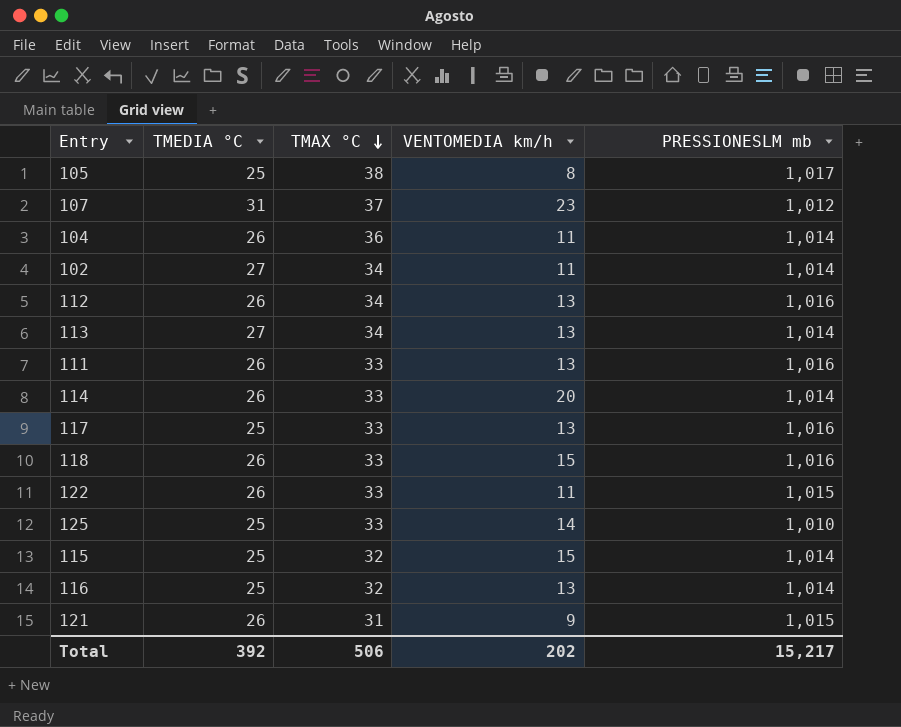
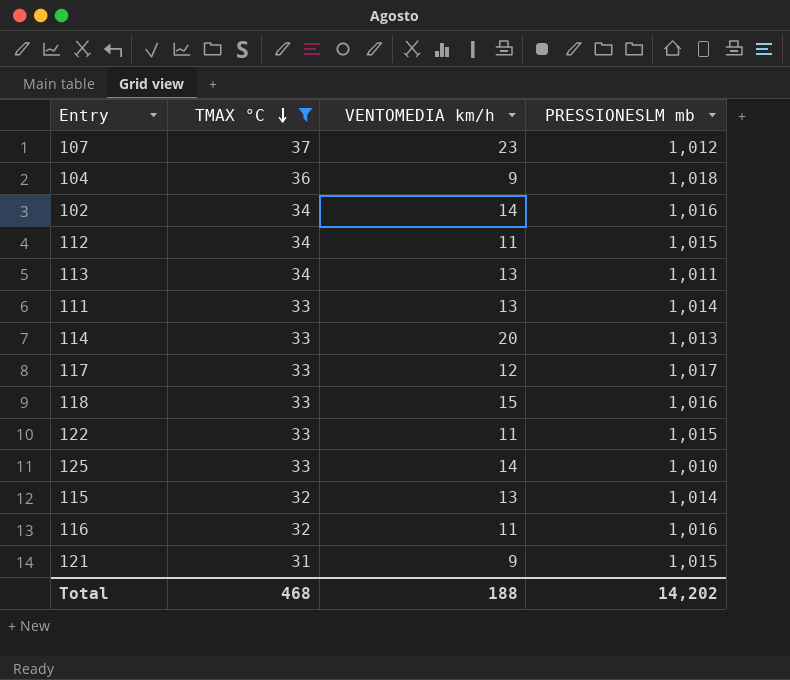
filter: none -> TMAX °C != 38
column TMEDIA °C | position: 2 -> none
104 | VENTOMEDIA km/h: 11 -> 9
104 | PRESSIONESLM mb: 1,014 -> 1,018
102 | VENTOMEDIA km/h: 11 -> 14
102 | PRESSIONESLM mb: 1,014 -> 1,016
112 | VENTOMEDIA km/h: 13 -> 11
112 | PRESSIONESLM mb: 1,016 -> 1,015
113 | PRESSIONESLM mb: 1,014 -> 1,011
111 | PRESSIONESLM mb: 1,016 -> 1,014
114 | PRESSIONESLM mb: 1,014 -> 1,013
117 | VENTOMEDIA km/h: 13 -> 12
117 | PRESSIONESLM mb: 1,016 -> 1,017
115 | VENTOMEDIA km/h: 15 -> 13
116 | VENTOMEDIA km/h: 13 -> 11
116 | PRESSIONESLM mb: 1,014 -> 1,016
Total | TMAX °C: 506 -> 468
Total | VENTOMEDIA km/h: 202 -> 188
Total | PRESSIONESLM mb: 15,217 -> 14,202

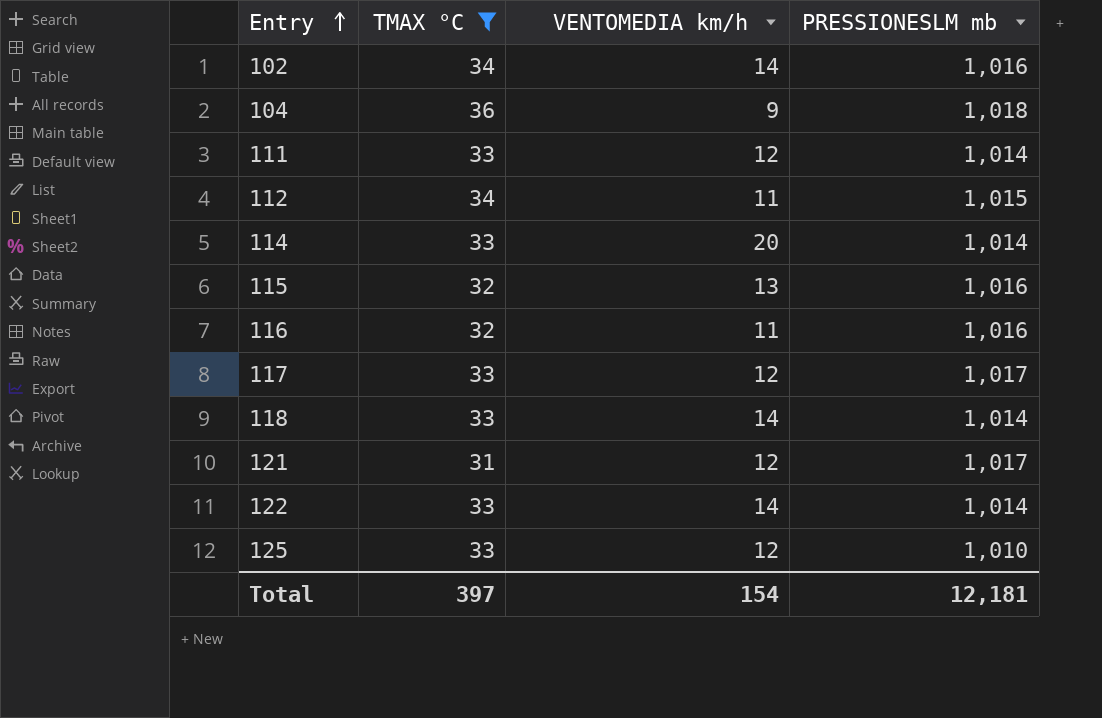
row order: TMAX °C descending -> Entry ascending
row 107: 37 | 23 | 1,012 -> none
row 113: 34 | 13 | 1,011 -> none
111 | VENTOMEDIA km/h: 13 -> 12
114 | PRESSIONESLM mb: 1,013 -> 1,014
115 | PRESSIONESLM mb: 1,014 -> 1,016
118 | VENTOMEDIA km/h: 15 -> 14
118 | PRESSIONESLM mb: 1,016 -> 1,014
121 | VENTOMEDIA km/h: 9 -> 12
121 | PRESSIONESLM mb: 1,015 -> 1,017
122 | VENTOMEDIA km/h: 11 -> 14
122 | PRESSIONESLM mb: 1,015 -> 1,014
125 | VENTOMEDIA km/h: 14 -> 12
Total | TMAX °C: 468 -> 397
Total | VENTOMEDIA km/h: 188 -> 154
Total | PRESSIONESLM mb: 14,202 -> 12,181

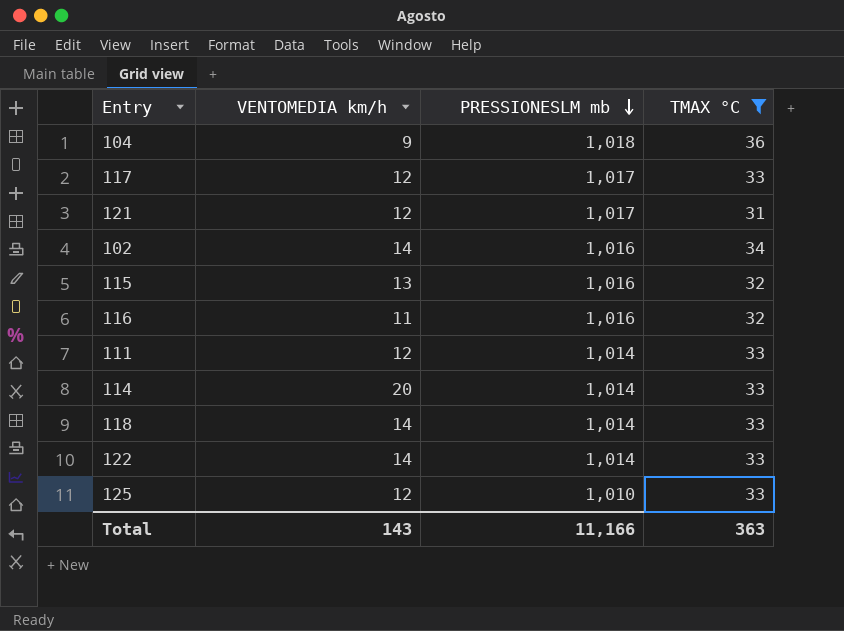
row order: Entry ascending -> PRESSIONESLM mb descending
column TMAX °C | position: 2 -> 4
row 112: 34 | 11 | 1,015 -> none
Total | VENTOMEDIA km/h: 154 -> 143
Total | PRESSIONESLM mb: 12,181 -> 11,166
Total | TMAX °C: 397 -> 363

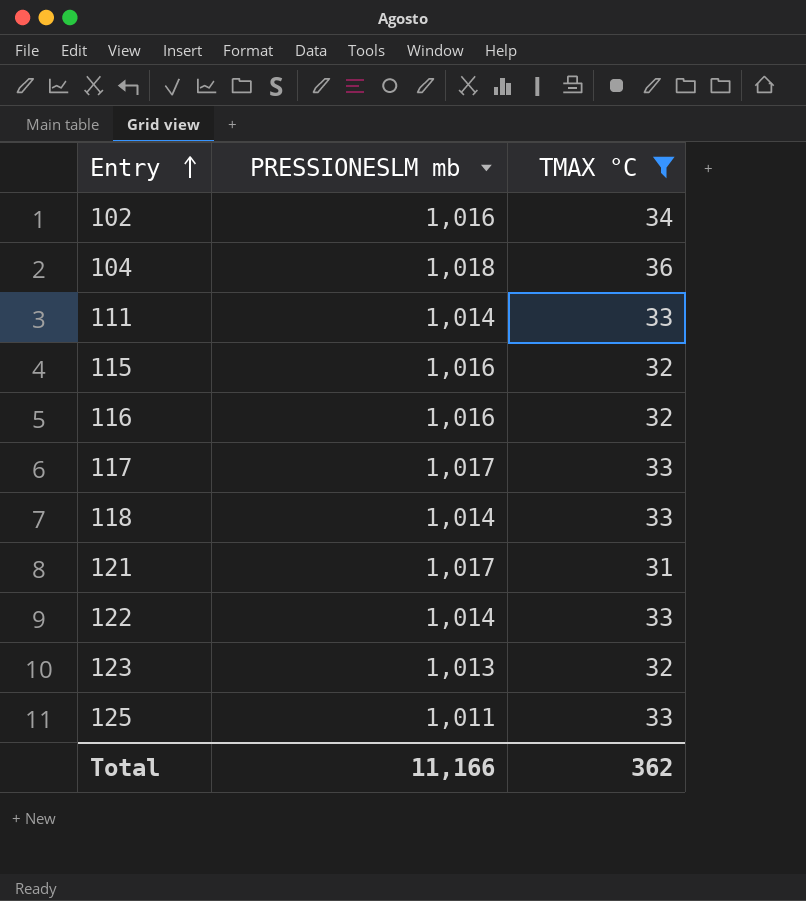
row order: PRESSIONESLM mb descending -> Entry ascending
column VENTOMEDIA km/h | position: 2 -> none
row 114: 20 | 1,014 | 33 -> none
row 123: none -> 1,013 | 32
125 | PRESSIONESLM mb: 1,010 -> 1,011
Total | TMAX °C: 363 -> 362

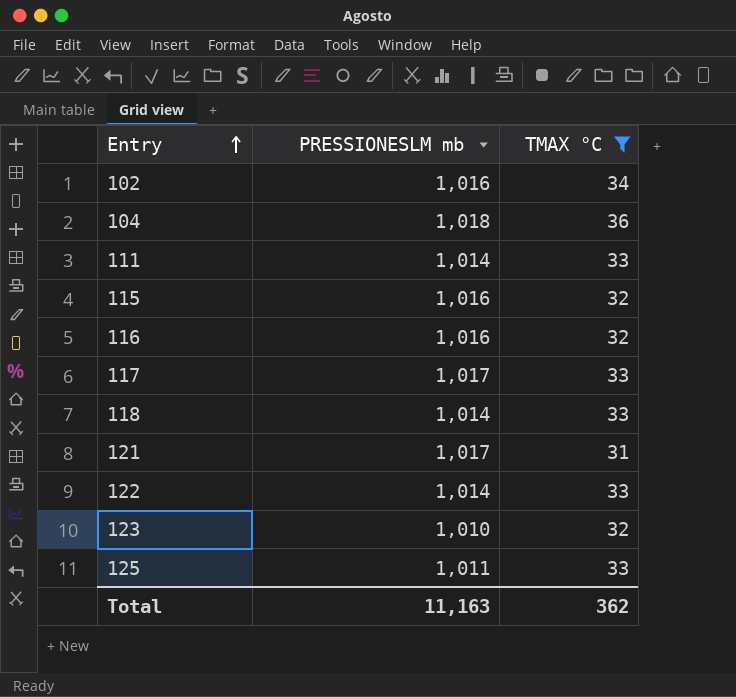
123 | PRESSIONESLM mb: 1,013 -> 1,010
Total | PRESSIONESLM mb: 11,166 -> 11,163

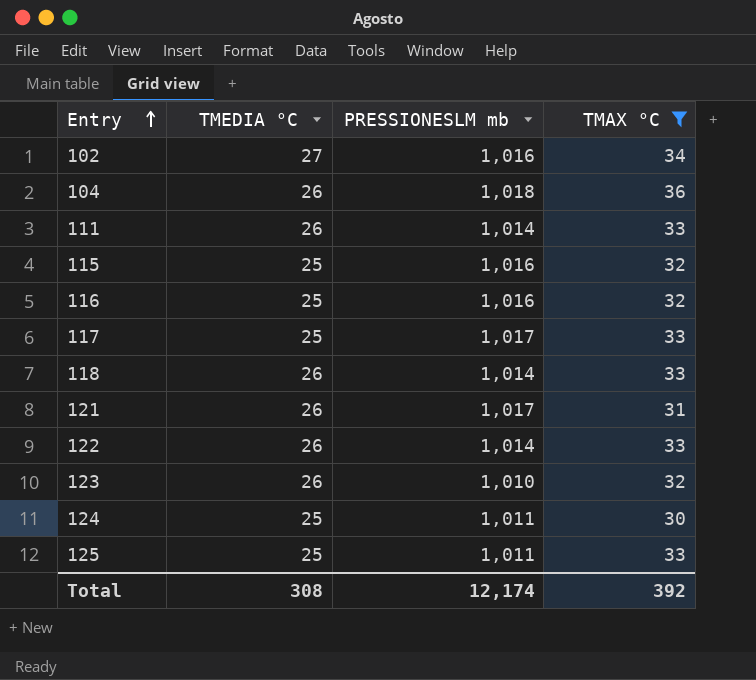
column TMEDIA °C | position: none -> 2
row 124: none -> 25 | 1,011 | 30
Total | PRESSIONESLM mb: 11,163 -> 12,174
Total | TMAX °C: 362 -> 392

